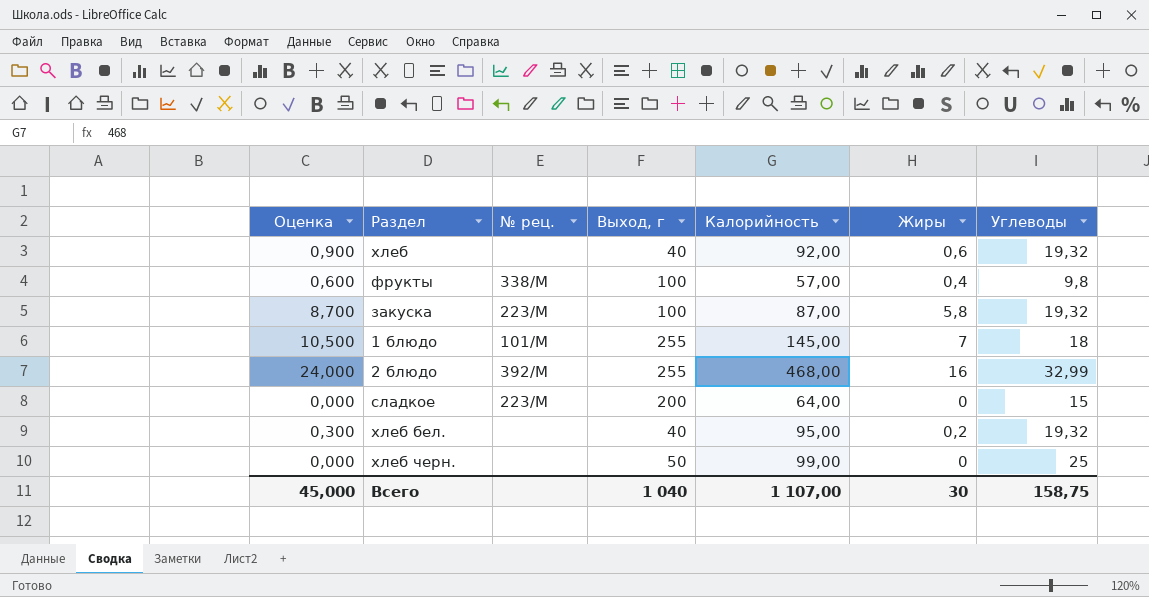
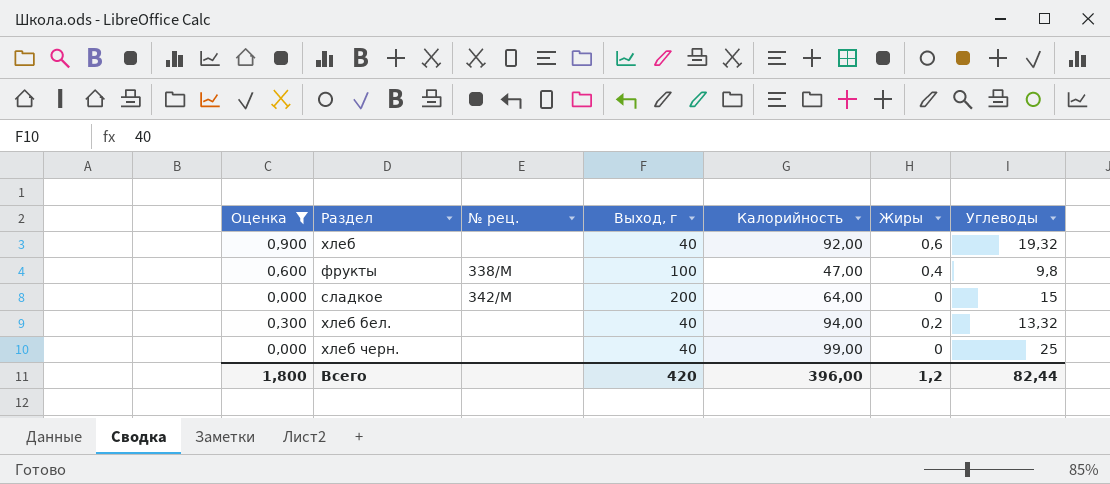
filter: none -> Оценка <= 0,900
фрукты | Калорийность: 57,00 -> 47,00
сладкое | № рец.: 223/М -> 342/М
хлеб бел. | Калорийность: 95,00 -> 94,00
хлеб бел. | Углеводы: 19,32 -> 13,32
хлеб черн. | Выход, г: 50 -> 40
Всего | Оценка: 45,000 -> 1,800
Всего | Выход, г: 1 040 -> 420
Всего | Калорийность: 1 107,00 -> 396,00
Всего | Жиры: 30 -> 1,2
Всего | Углеводы: 158,75 -> 82,44

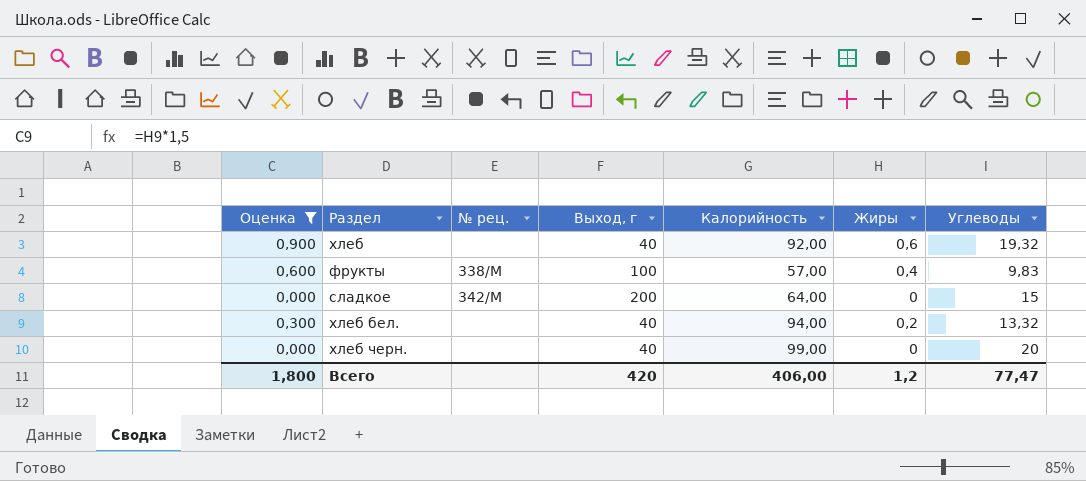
фрукты | Калорийность: 47,00 -> 57,00
фрукты | Углеводы: 9,8 -> 9,83
хлеб черн. | Углеводы: 25 -> 20
Всего | Калорийность: 396,00 -> 406,00
Всего | Углеводы: 82,44 -> 77,47

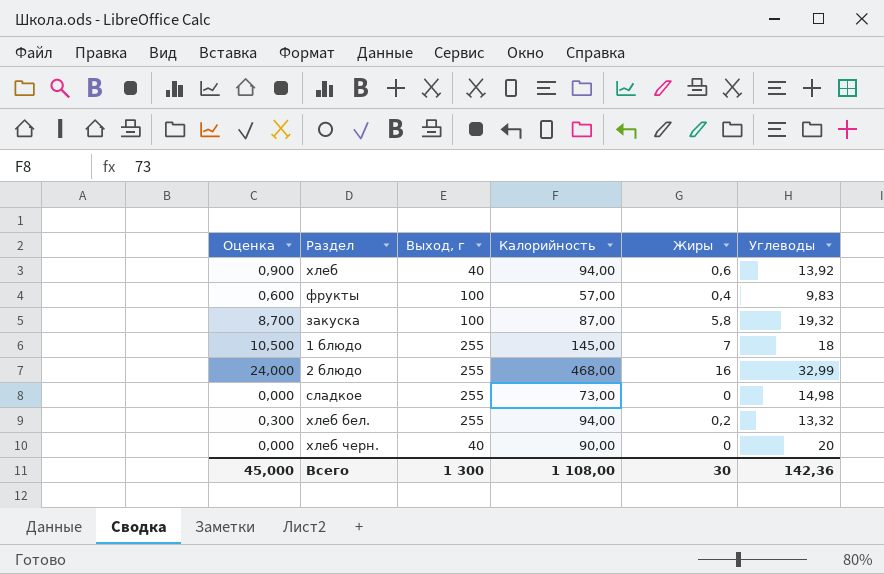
filter: Оценка <= 0,900 -> none
column № рец. | position: 3 -> none
хлеб | Калорийность: 92,00 -> 94,00
хлеб | Углеводы: 19,32 -> 13,92
сладкое | Выход, г: 200 -> 255
сладкое | Калорийность: 64,00 -> 73,00
сладкое | Углеводы: 15 -> 14,98
хлеб бел. | Выход, г: 40 -> 255
хлеб черн. | Калорийность: 99,00 -> 90,00
Всего | Оценка: 1,800 -> 45,000
Всего | Выход, г: 420 -> 1 300
Всего | Калорийность: 406,00 -> 1 108,00
Всего | Жиры: 1,2 -> 30
Всего | Углеводы: 77,47 -> 142,36

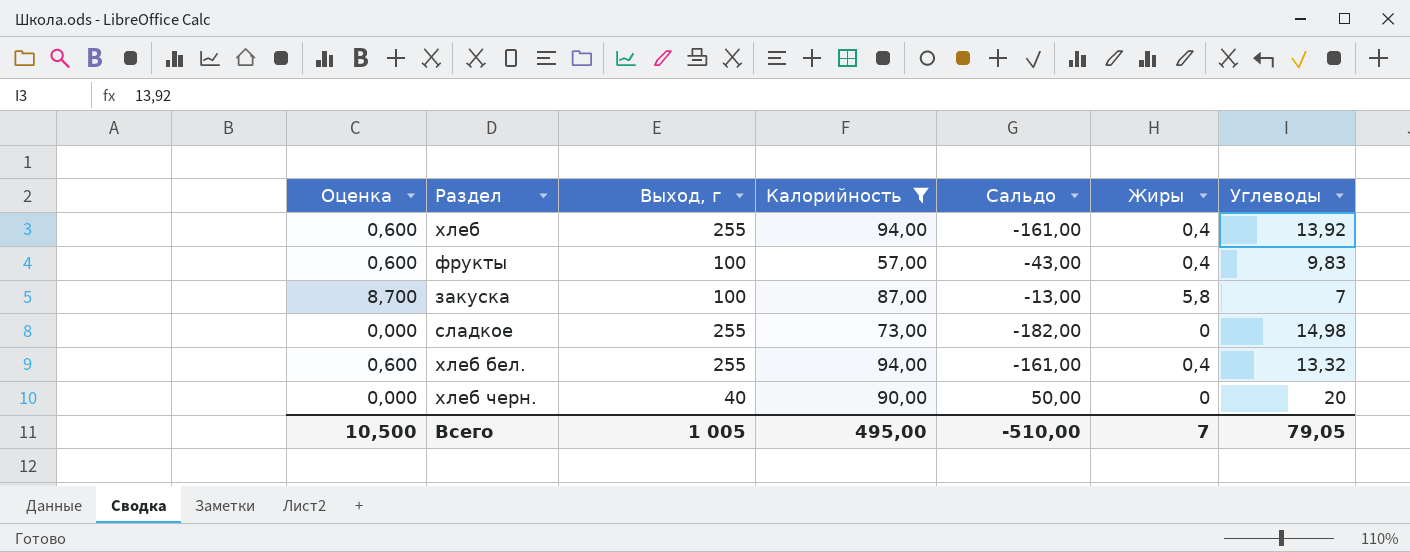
filter: none -> Калорийность <= 94,00
column Сальдо | formula: none -> [Калорийность] - [Выход, г]
хлеб | Оценка: 0,900 -> 0,600
хлеб | Выход, г: 40 -> 255
хлеб | Жиры: 0,6 -> 0,4
закуска | Углеводы: 19,32 -> 7
хлеб бел. | Оценка: 0,300 -> 0,600
хлеб бел. | Жиры: 0,2 -> 0,4
Всего | Оценка: 45,000 -> 10,500
Всего | Выход, г: 1 300 -> 1 005
Всего | Калорийность: 1 108,00 -> 495,00
Всего | Жиры: 30 -> 7
Всего | Углеводы: 142,36 -> 79,05

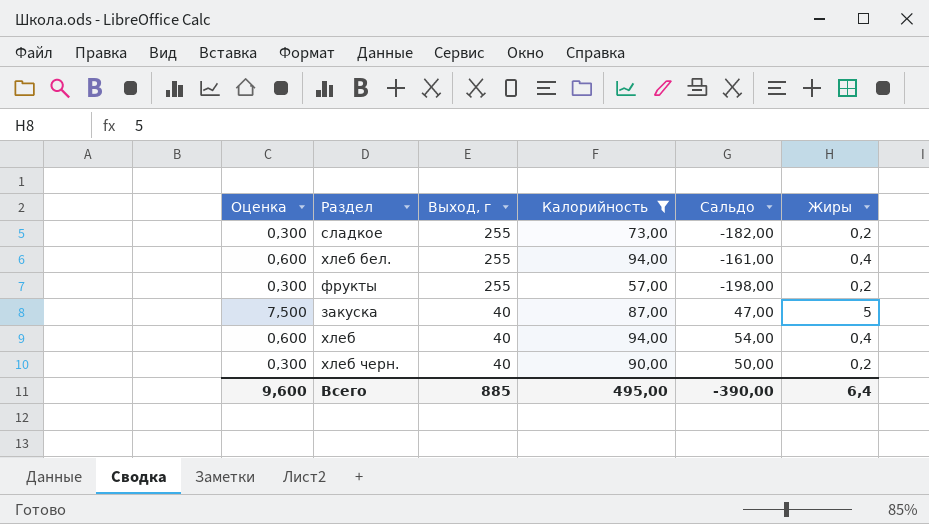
row order: none -> Выход, г descending
column Углеводы | position: 7 -> none
сладкое | Оценка: 0,000 -> 0,300
сладкое | Жиры: 0 -> 0,2
фрукты | Оценка: 0,600 -> 0,300
фрукты | Выход, г: 100 -> 255
фрукты | Сальдо: -43,00 -> -198,00
фрукты | Жиры: 0,4 -> 0,2
закуска | Оценка: 8,700 -> 7,500
закуска | Выход, г: 100 -> 40
закуска | Сальдо: -13,00 -> 47,00
закуска | Жиры: 5,8 -> 5
хлеб | Выход, г: 255 -> 40
хлеб | Сальдо: -161,00 -> 54,00
хлеб черн. | Оценка: 0,000 -> 0,300
хлеб черн. | Жиры: 0 -> 0,2
Всего | Оценка: 10,500 -> 9,600
Всего | Выход, г: 1 005 -> 885
Всего | Сальдо: -510,00 -> -390,00
Всего | Жиры: 7 -> 6,4

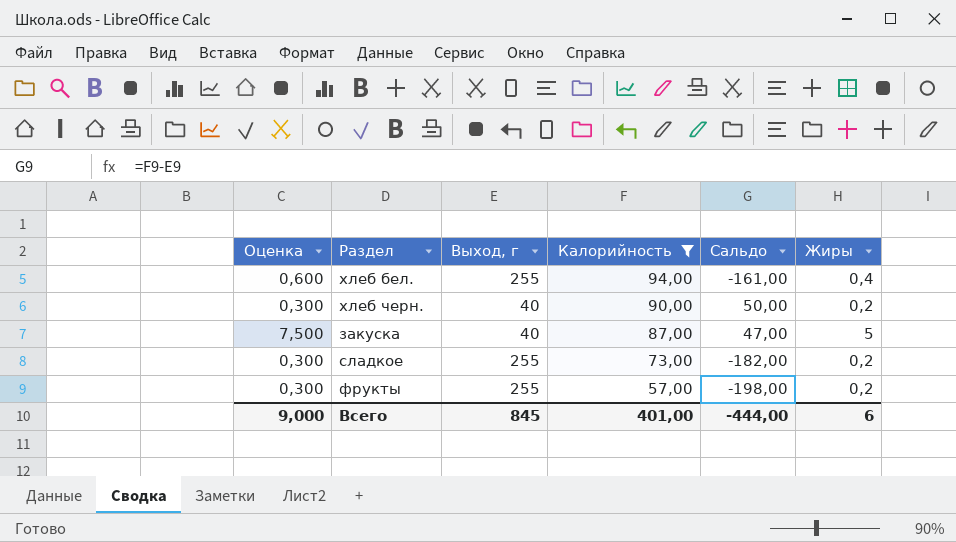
row order: Выход, г descending -> Калорийность descending
row хлеб: 0,600 | 40 | 94,00 | 54,00 | 0,4 -> none
Всего | Оценка: 9,600 -> 9,000
Всего | Выход, г: 885 -> 845
Всего | Калорийность: 495,00 -> 401,00
Всего | Сальдо: -390,00 -> -444,00
Всего | Жиры: 6,4 -> 6

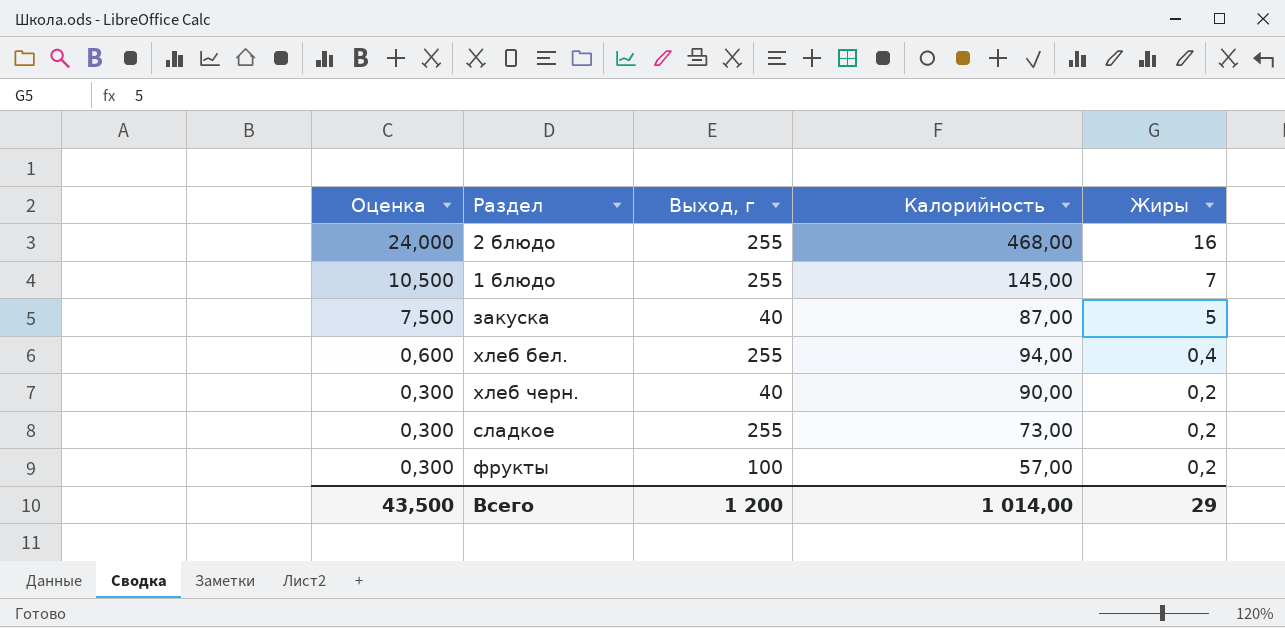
filter: Калорийность <= 94,00 -> none
row order: Калорийность descending -> Оценка descending
column Сальдо | formula: [Калорийность] - [Выход, г] -> none
фрукты | Выход, г: 255 -> 100
Всего | Оценка: 9,000 -> 43,500
Всего | Выход, г: 845 -> 1 200
Всего | Калорийность: 401,00 -> 1 014,00
Всего | Жиры: 6 -> 29

